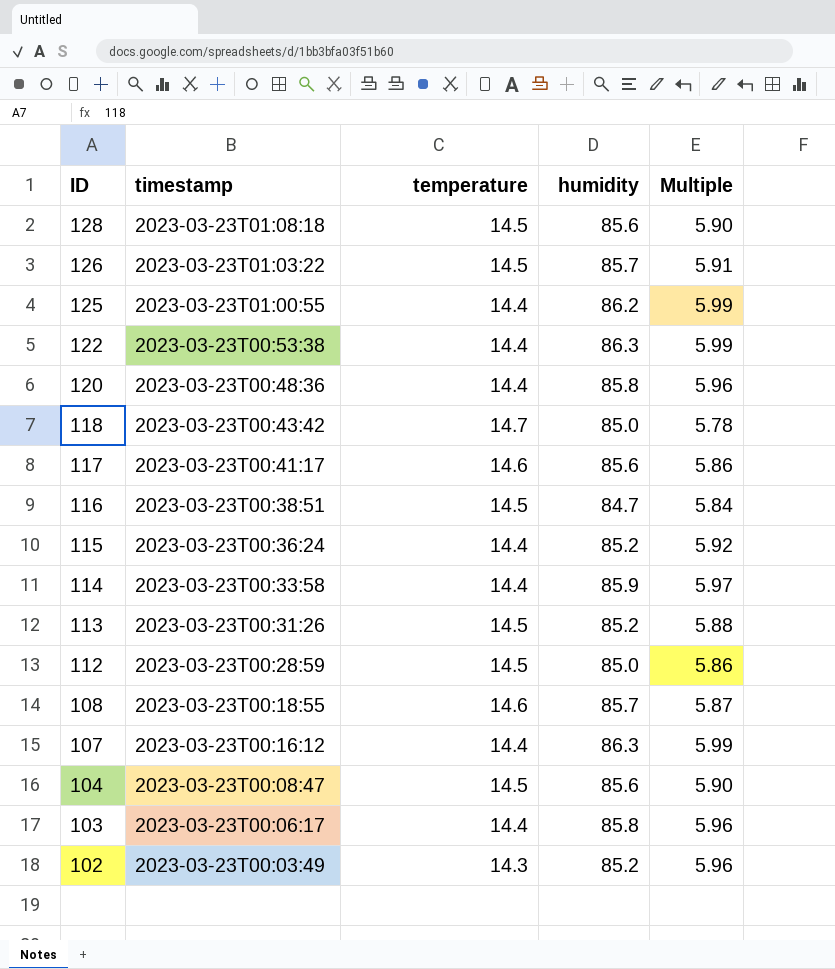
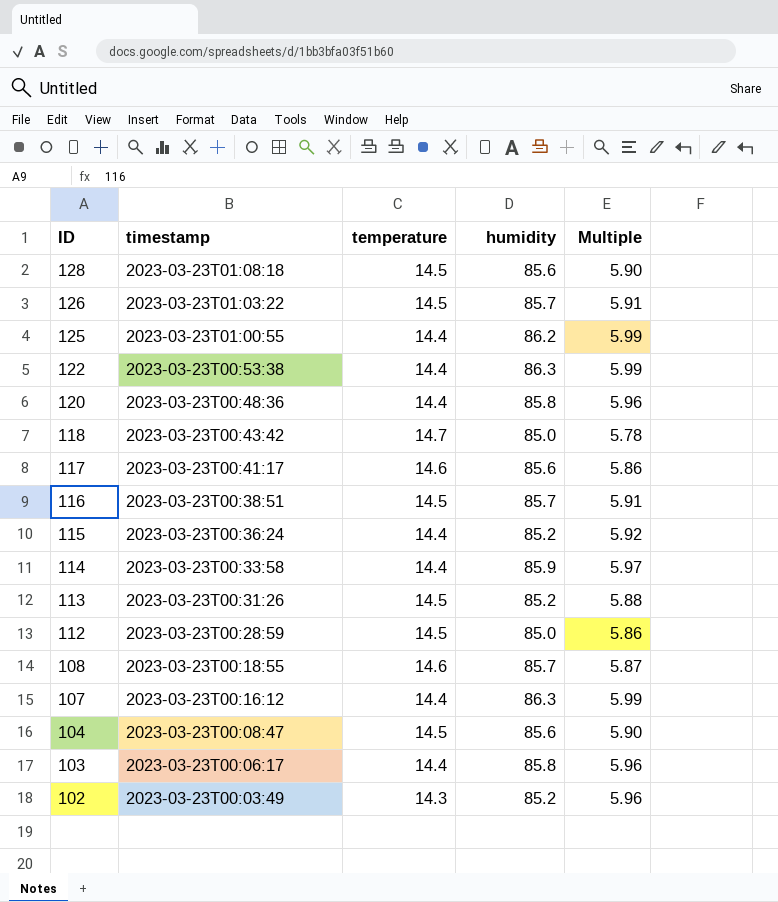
116 | humidity: 84.7 -> 85.7
116 | Multiple: 5.84 -> 5.91

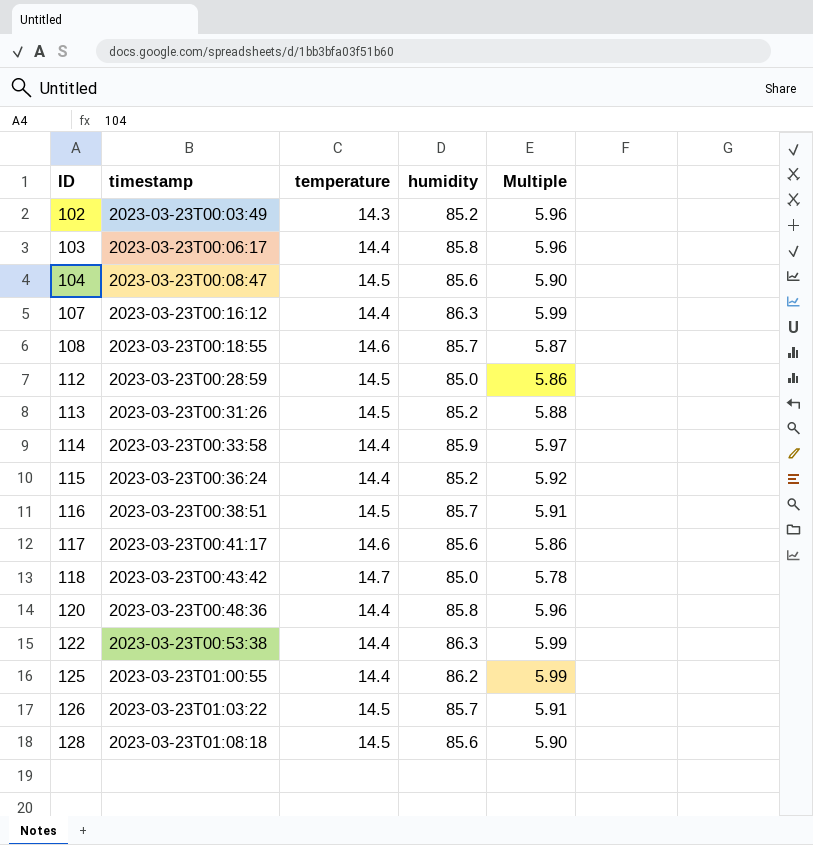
row order: ID descending -> ID ascending

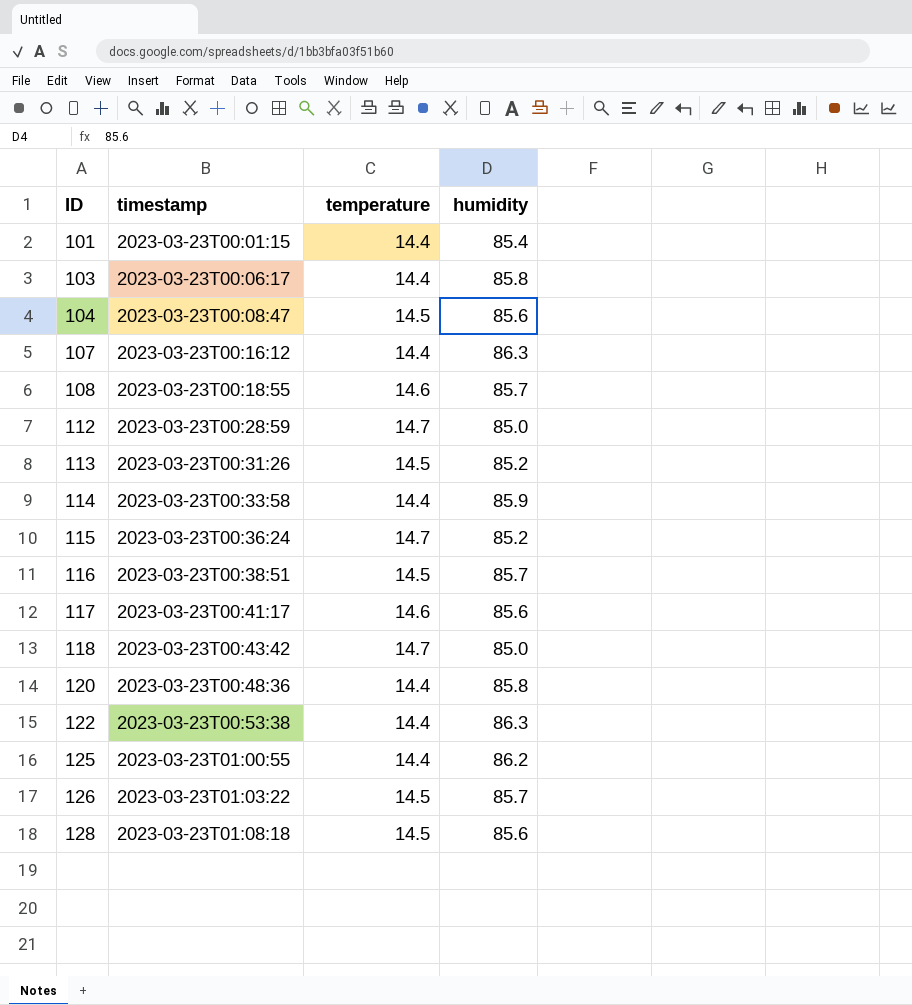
column Multiple | formula: [humidity] / [temperature] -> none
row 102: 2023-03-23T00:03:49 | 14.3 | 85.2 | 5.96 -> none
row 101: none -> 2023-03-23T00:01:15 | 14.4 | 85.4
112 | temperature: 14.5 -> 14.7
115 | temperature: 14.4 -> 14.7

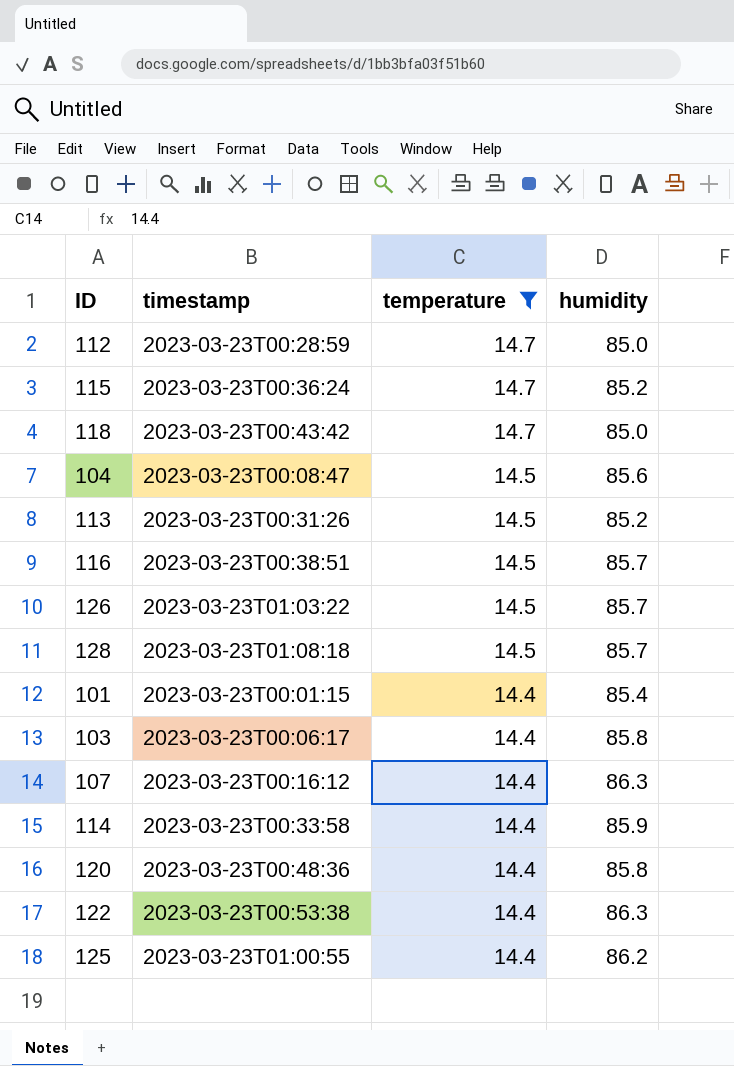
filter: none -> temperature != 14.6
row order: ID ascending -> temperature descending
128 | humidity: 85.6 -> 85.7

